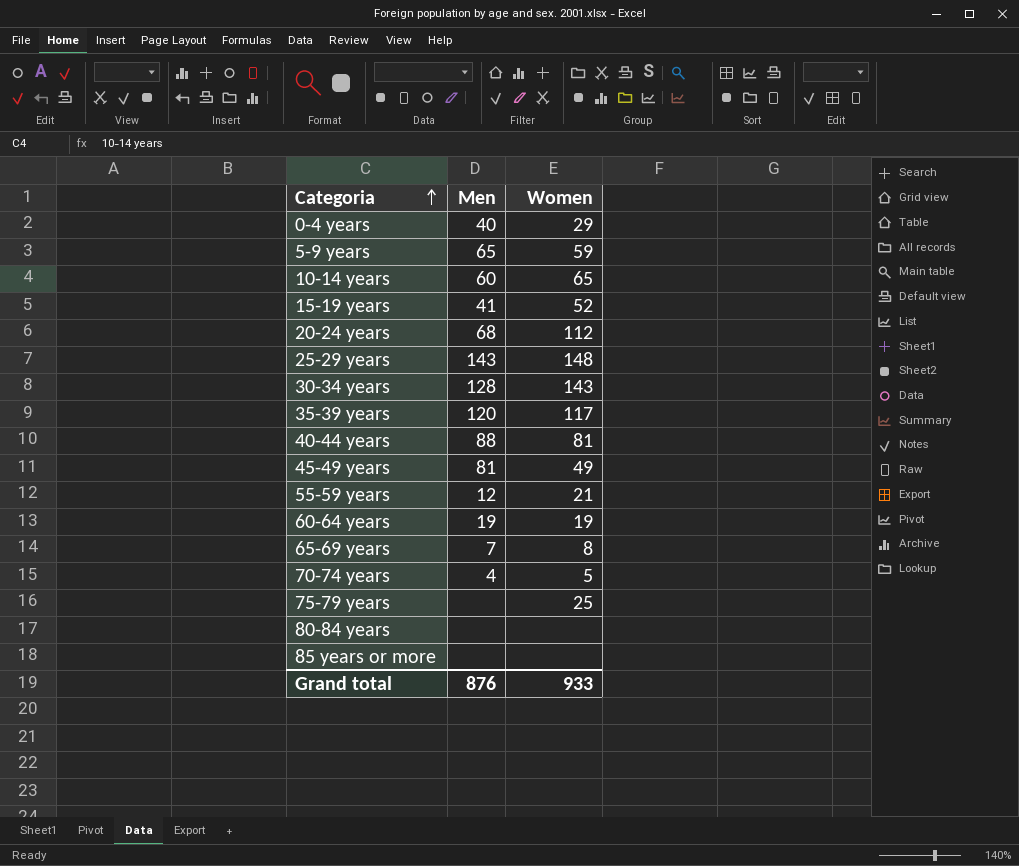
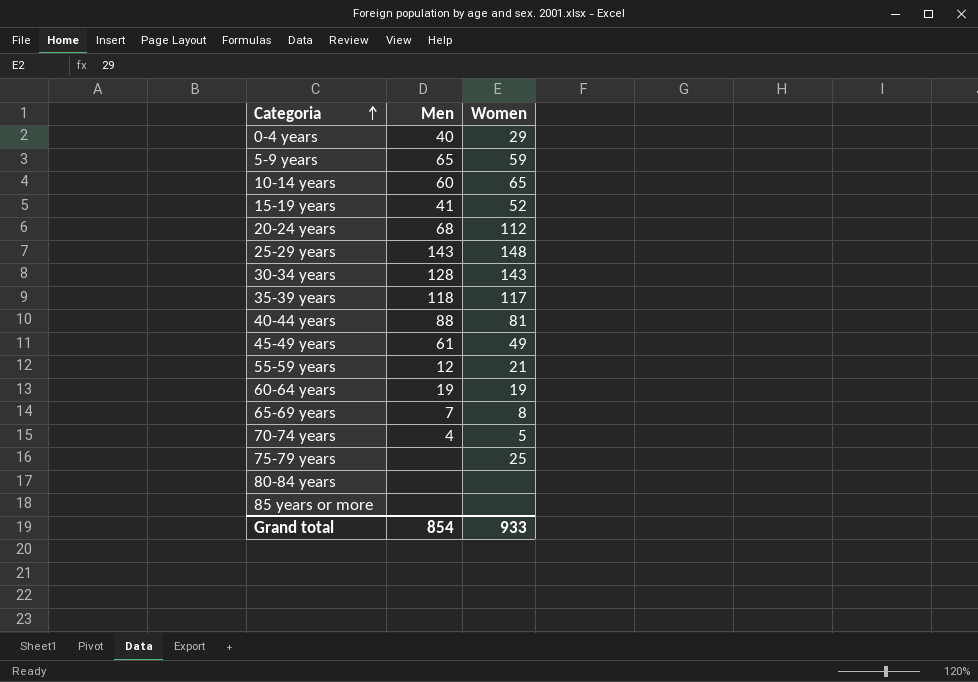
35-39 years | Men: 120 -> 118
45-49 years | Men: 81 -> 61
Grand total | Men: 876 -> 854

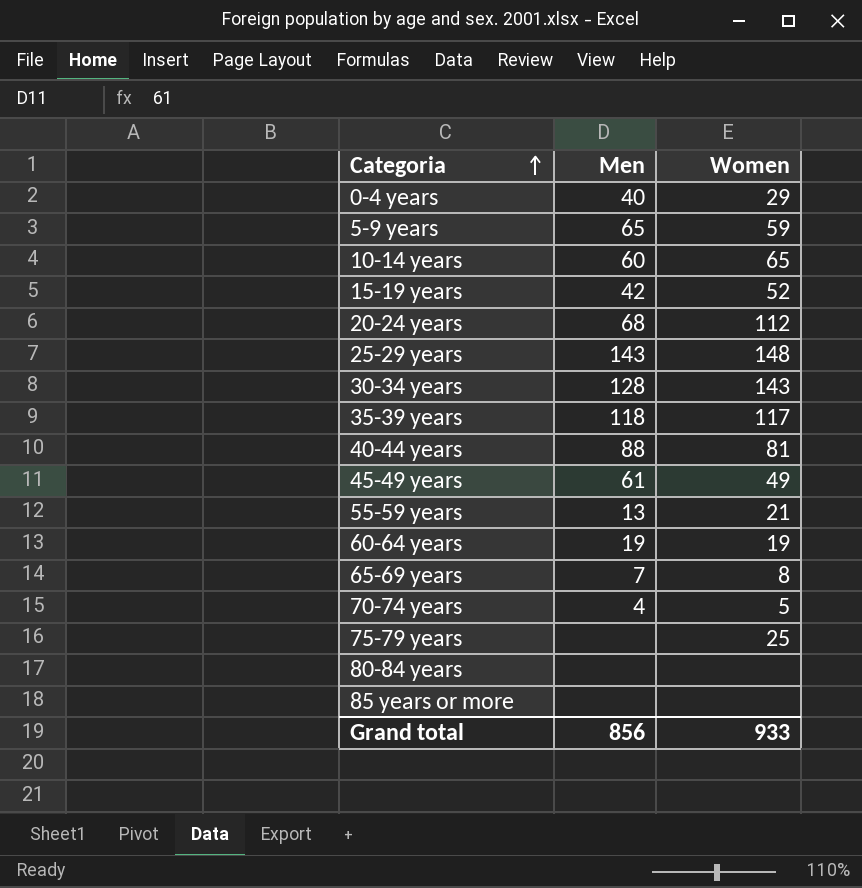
15-19 years | Men: 41 -> 42
55-59 years | Men: 12 -> 13
Grand total | Men: 854 -> 856

